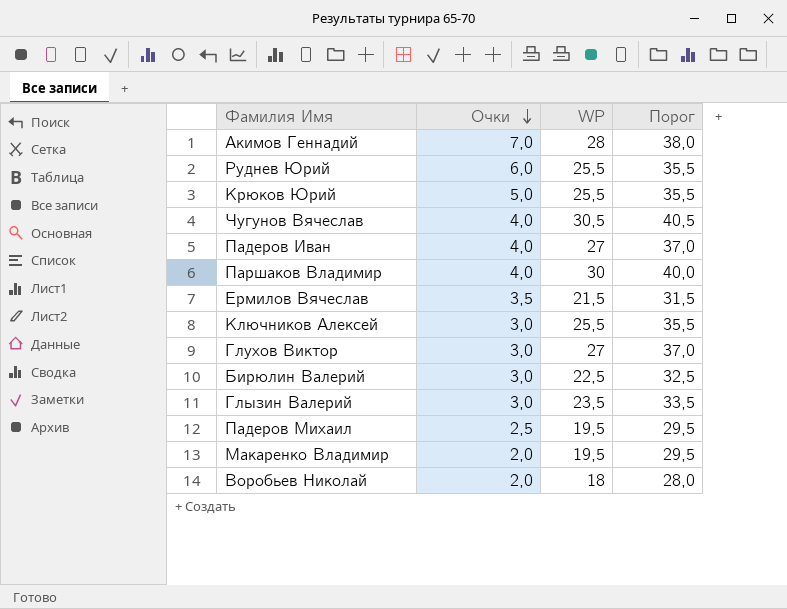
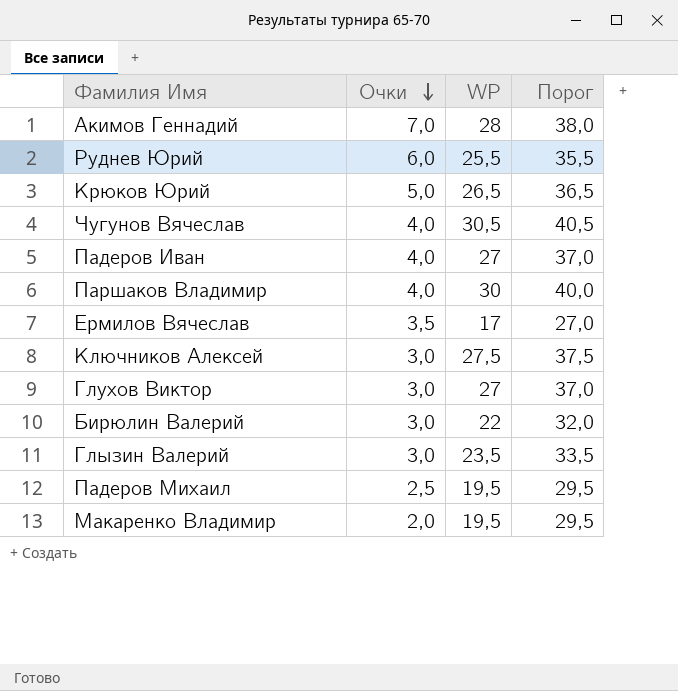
row Воробьев Николай: 2,0 | 18 | 28,0 -> none
Крюков Юрий | WP: 25,5 -> 26,5
Крюков Юрий | Порог: 35,5 -> 36,5
Ермилов Вячеслав | WP: 21,5 -> 17
Ермилов Вячеслав | Порог: 31,5 -> 27,0
Ключников Алексей | WP: 25,5 -> 27,5
Ключников Алексей | Порог: 35,5 -> 37,5
Бирюлин Валерий | WP: 22,5 -> 22
Бирюлин Валерий | Порог: 32,5 -> 32,0

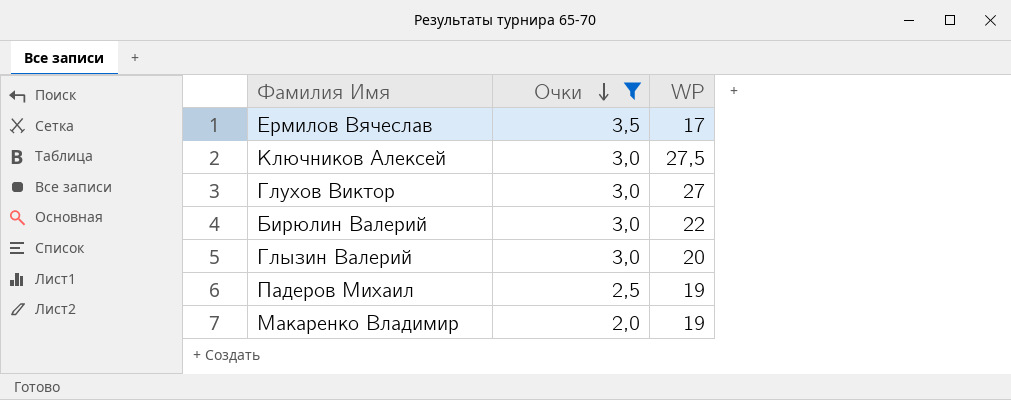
filter: none -> Очки <= 3,5
column Порог | formula: [WP] + 10 -> none
Глызин Валерий | WP: 23,5 -> 20
Падеров Михаил | WP: 19,5 -> 19
Макаренко Владимир | WP: 19,5 -> 19

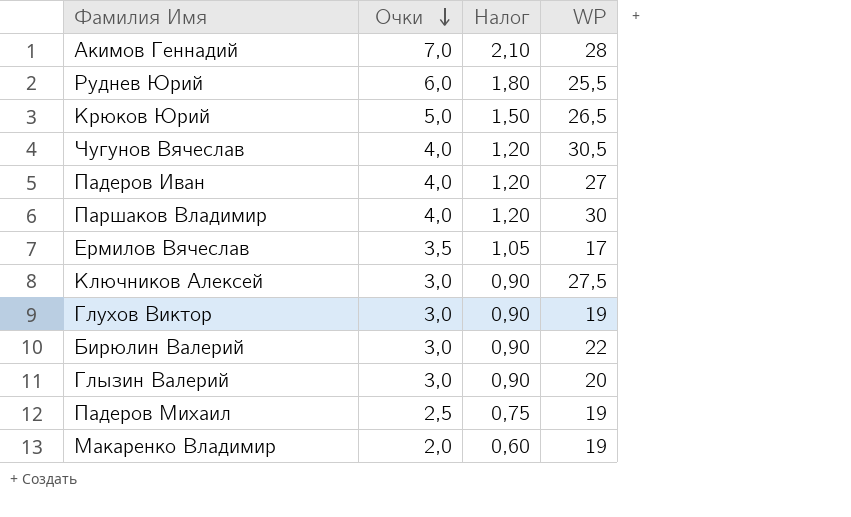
filter: Очки <= 3,5 -> none
column Налог | formula: none -> [Очки] * 0,3
Глухов Виктор | WP: 27 -> 19

